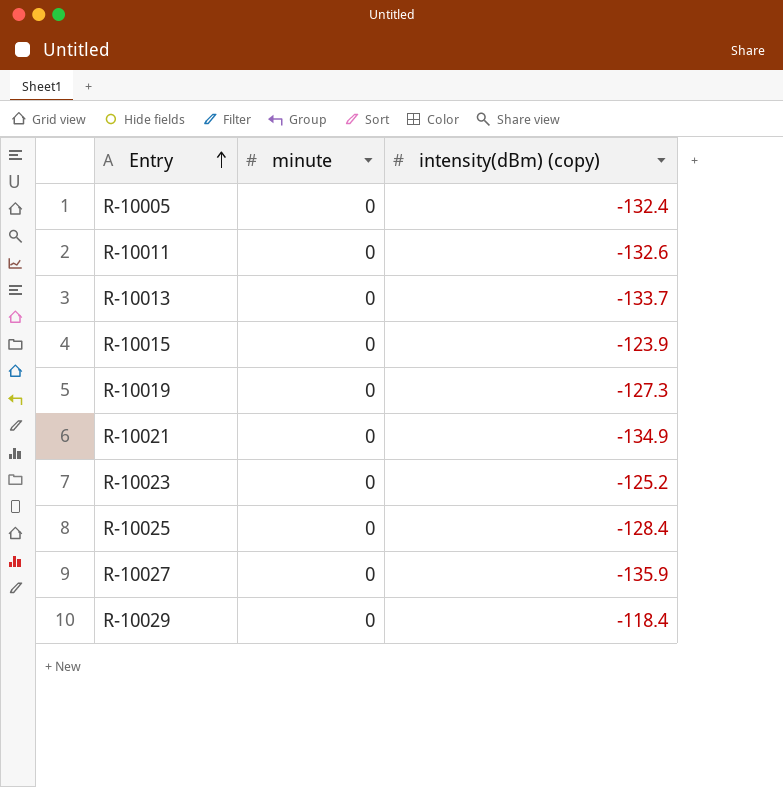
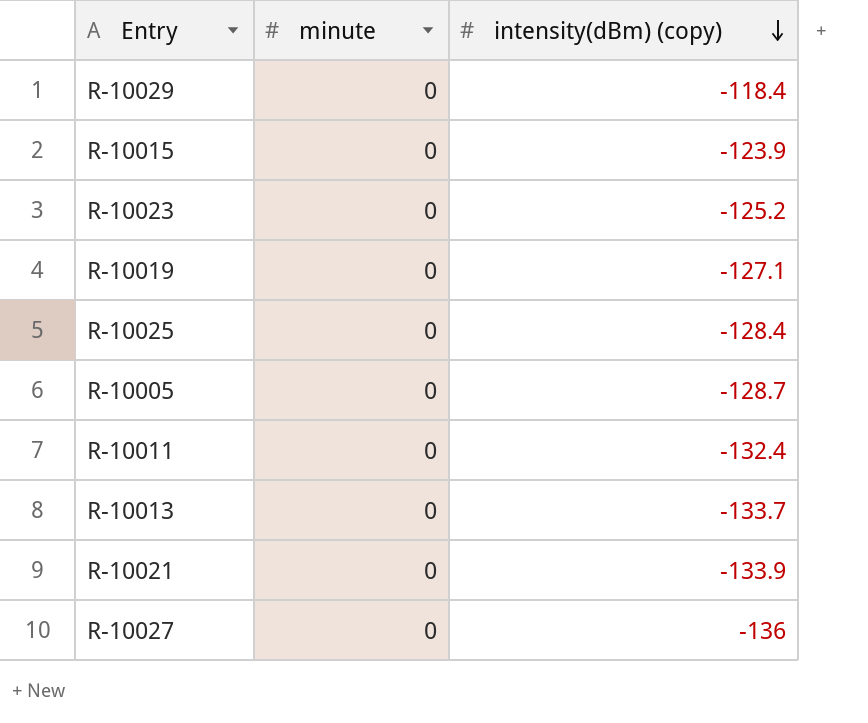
row order: Entry ascending -> intensity(dBm) (copy) descending
R-10019 | intensity(dBm) (copy): -127.3 -> -127.1
R-10005 | intensity(dBm) (copy): -132.4 -> -128.7
R-10011 | intensity(dBm) (copy): -132.6 -> -132.4
R-10021 | intensity(dBm) (copy): -134.9 -> -133.9
R-10027 | intensity(dBm) (copy): -135.9 -> -136

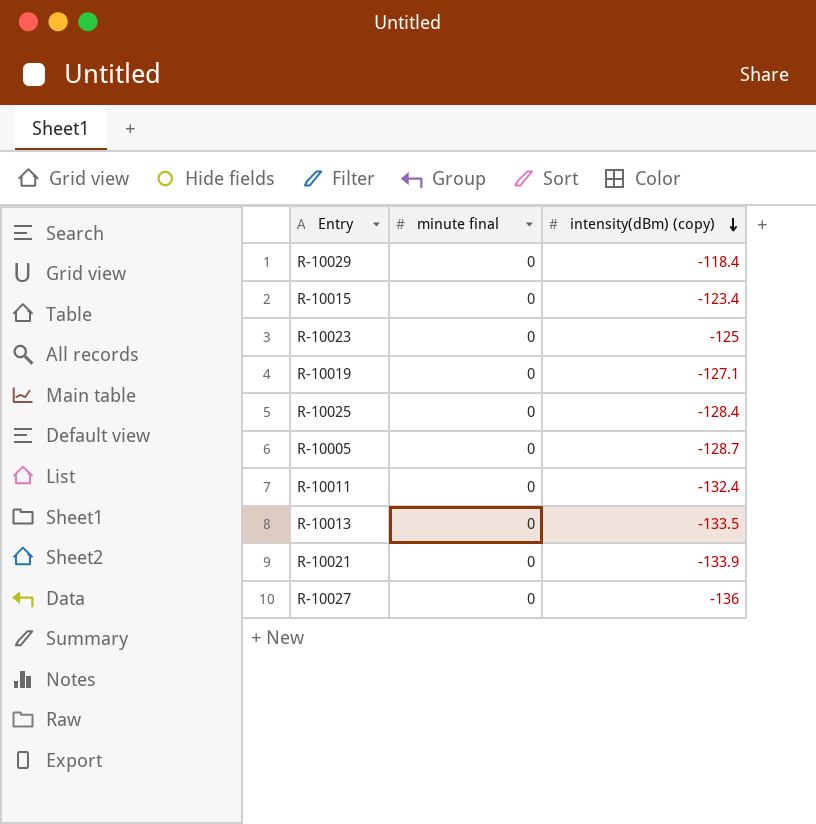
column name: minute -> minute final
R-10015 | intensity(dBm) (copy): -123.9 -> -123.4
R-10023 | intensity(dBm) (copy): -125.2 -> -125
R-10013 | intensity(dBm) (copy): -133.7 -> -133.5

